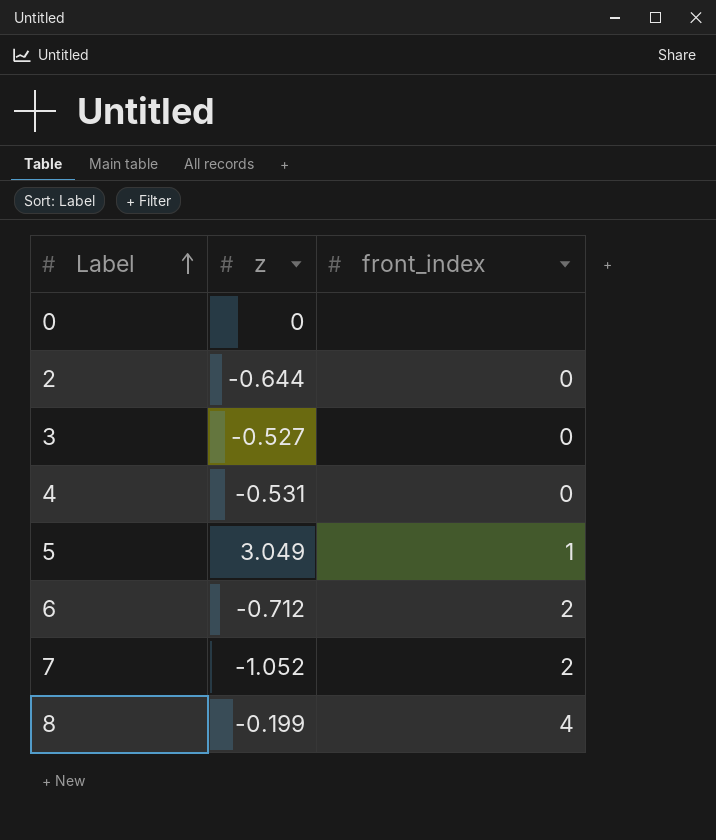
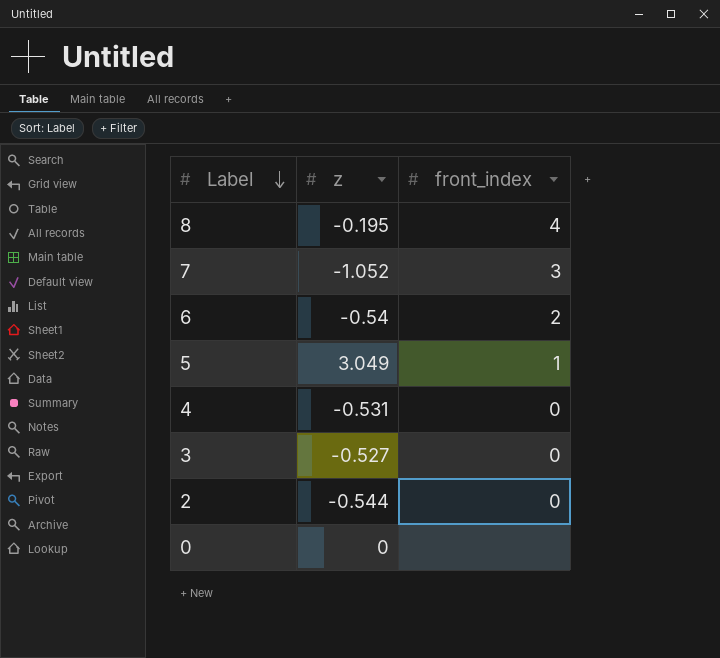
row order: Label ascending -> Label descending
8 | z: -0.199 -> -0.195
7 | front_index: 2 -> 3
6 | z: -0.712 -> -0.54
2 | z: -0.644 -> -0.544

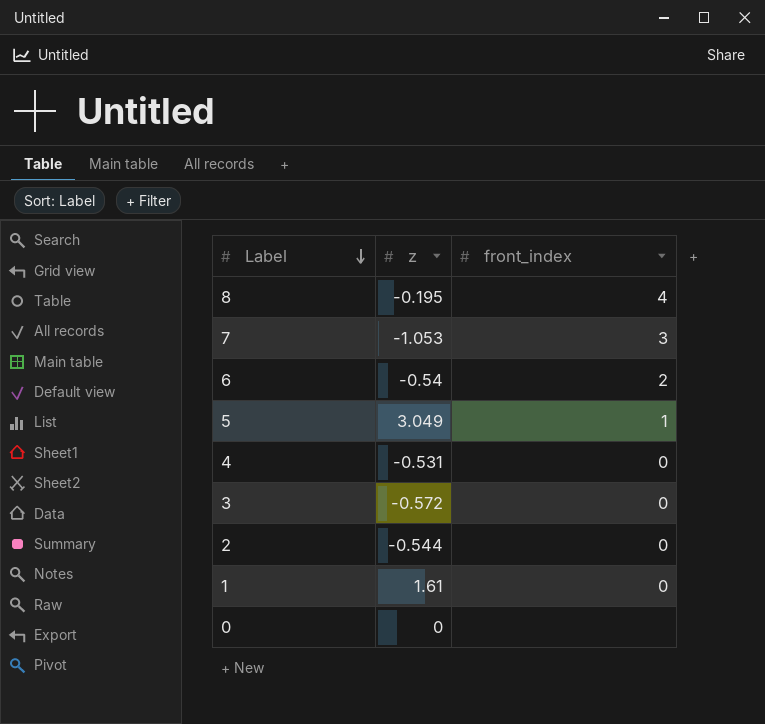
7 | z: -1.052 -> -1.053
3 | z: -0.527 -> -0.572
row 1: none -> 1.61 | 0

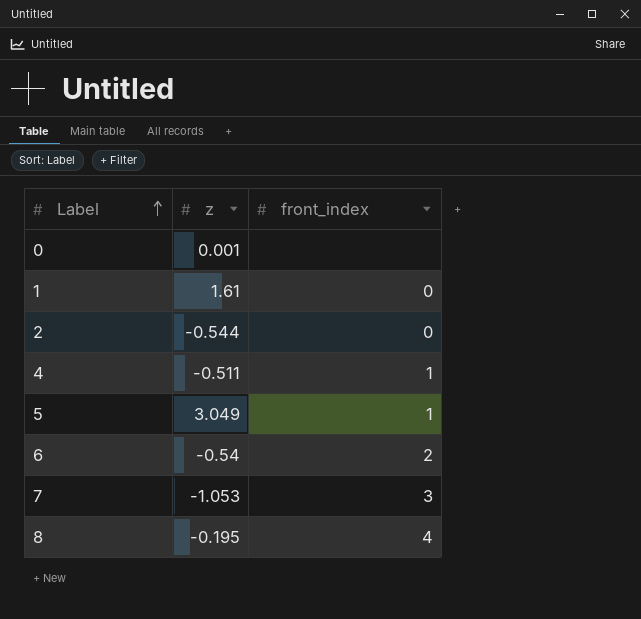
row order: Label descending -> Label ascending
row 3: -0.572 | 0 -> none
0 | z: 0 -> 0.001
4 | z: -0.531 -> -0.511
4 | front_index: 0 -> 1

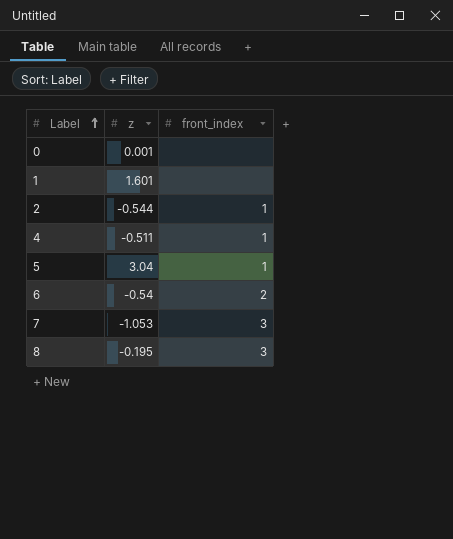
1 | z: 1.61 -> 1.601
1 | front_index: 0 -> none
2 | front_index: 0 -> 1
5 | z: 3.049 -> 3.04
8 | front_index: 4 -> 3

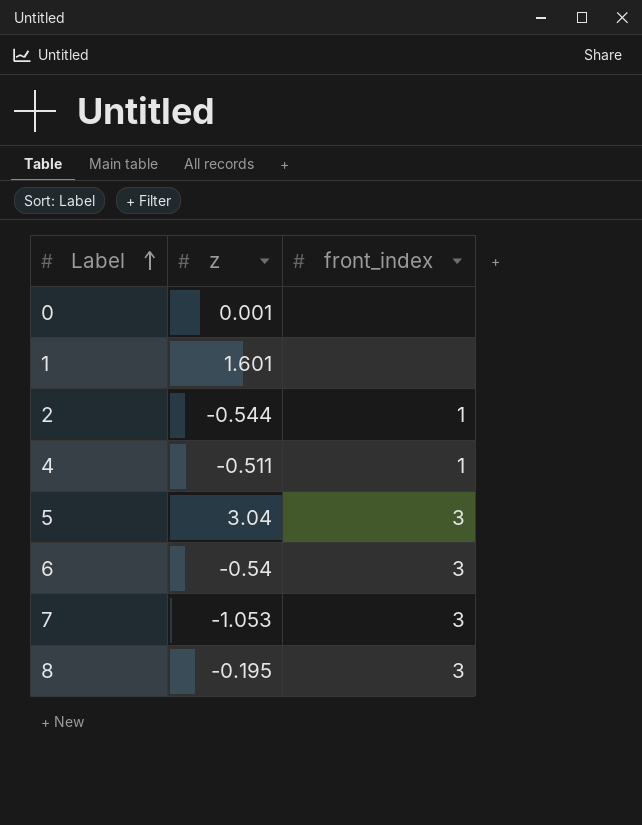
5 | front_index: 1 -> 3
6 | front_index: 2 -> 3

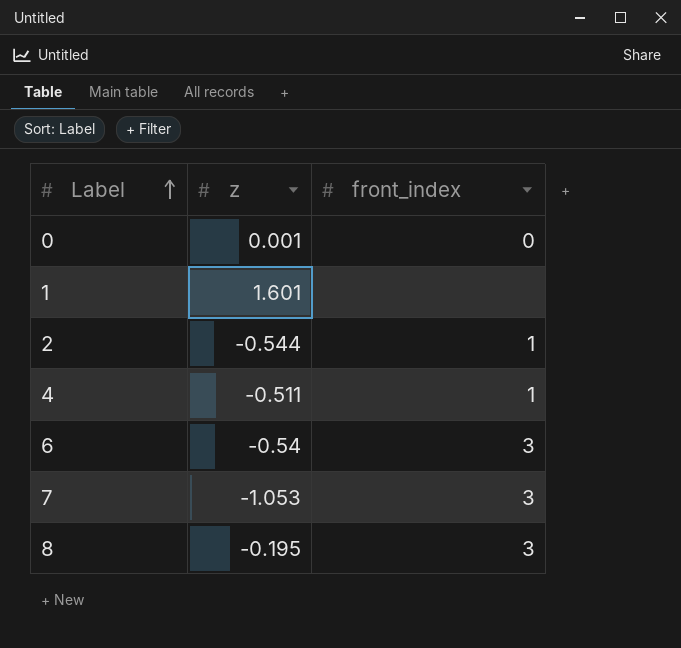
row 5: 3.04 | 3 -> none
0 | front_index: none -> 0

